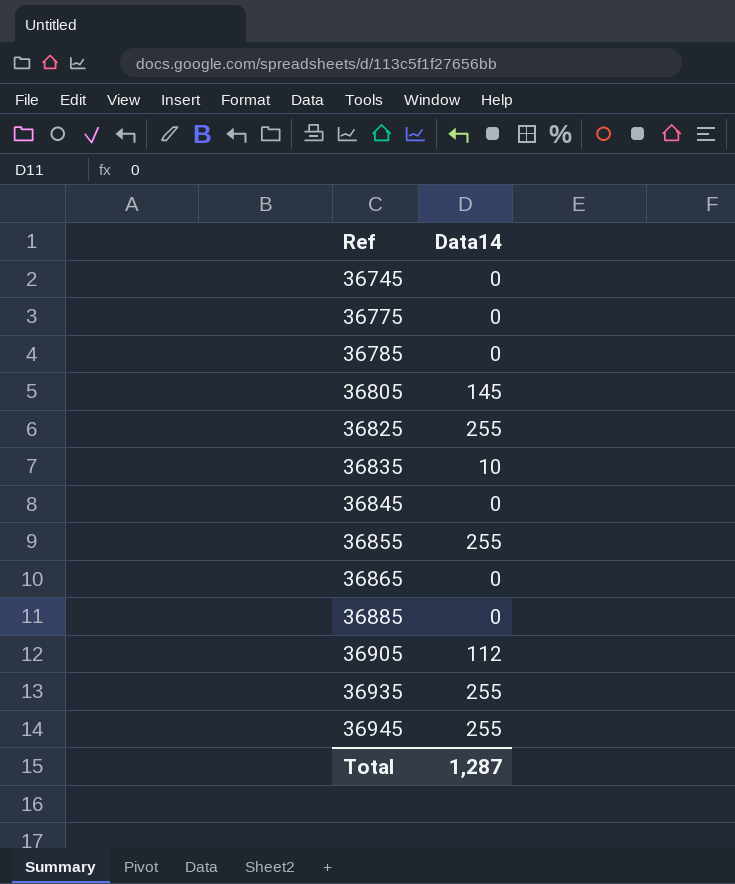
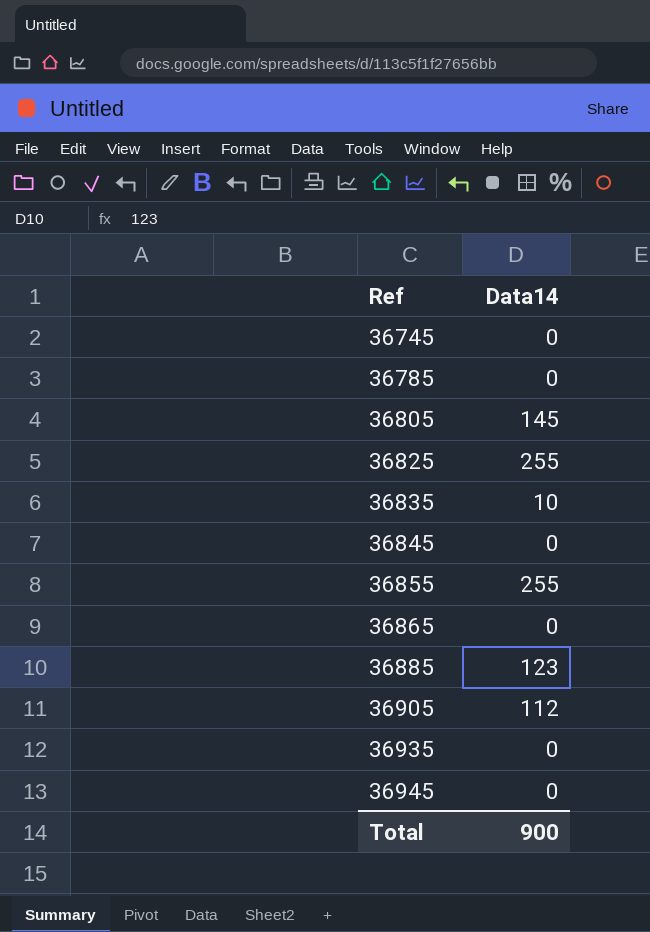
row 36775: 0 -> none
36885 | Data14: 0 -> 123
36935 | Data14: 255 -> 0
36945 | Data14: 255 -> 0
Total | Data14: 1,287 -> 900

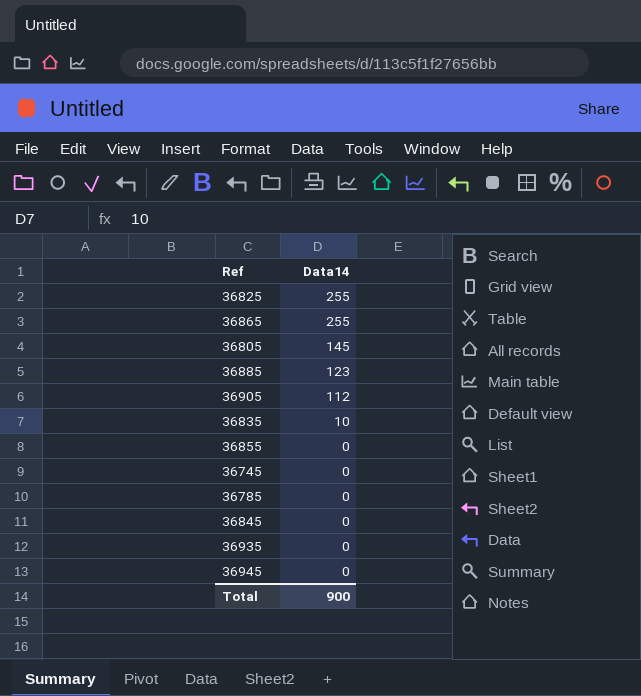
row order: Ref ascending -> Data14 descending
36865 | Data14: 0 -> 255
36855 | Data14: 255 -> 0

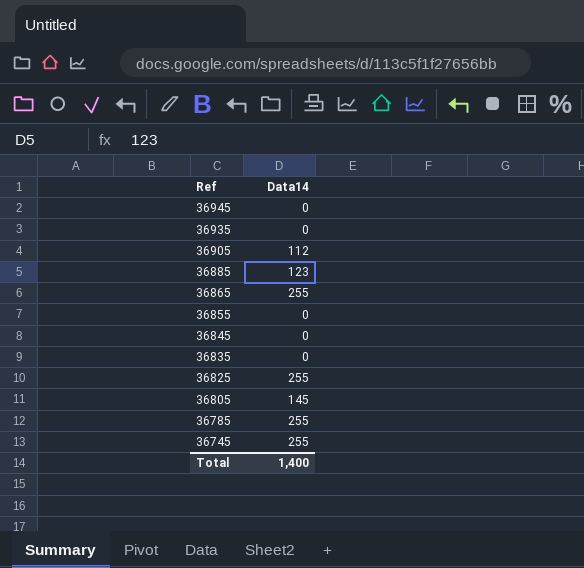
row order: Data14 descending -> Ref descending
36835 | Data14: 10 -> 0
36785 | Data14: 0 -> 255
36745 | Data14: 0 -> 255
Total | Data14: 900 -> 1,400

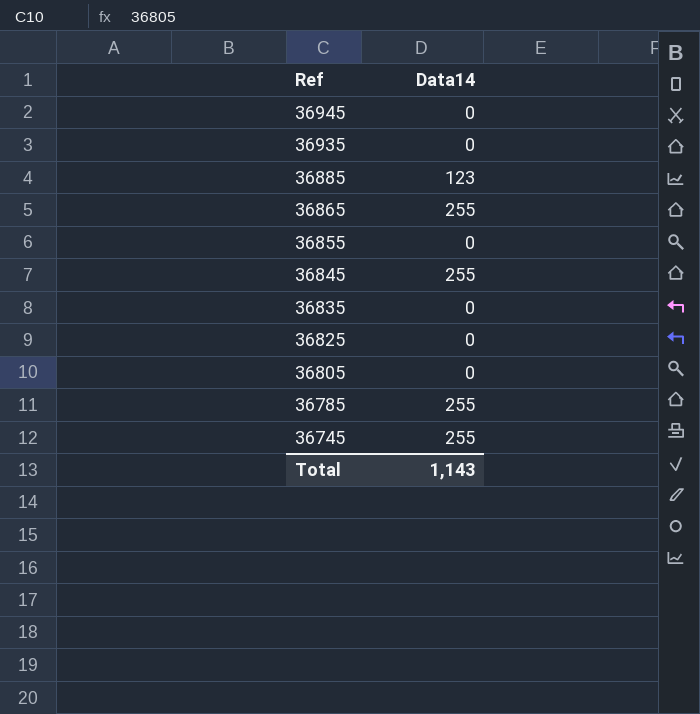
row 36905: 112 -> none
36845 | Data14: 0 -> 255
36825 | Data14: 255 -> 0
36805 | Data14: 145 -> 0
Total | Data14: 1,400 -> 1,143

